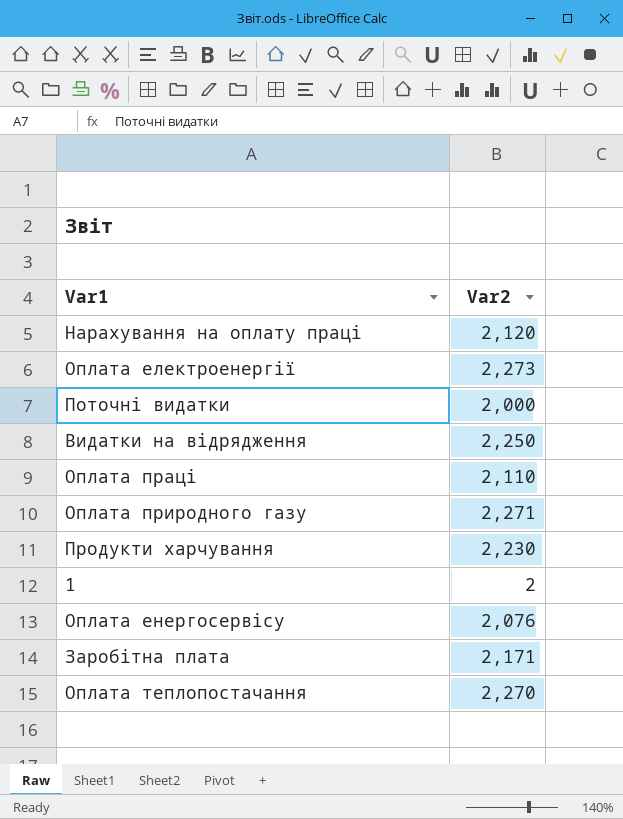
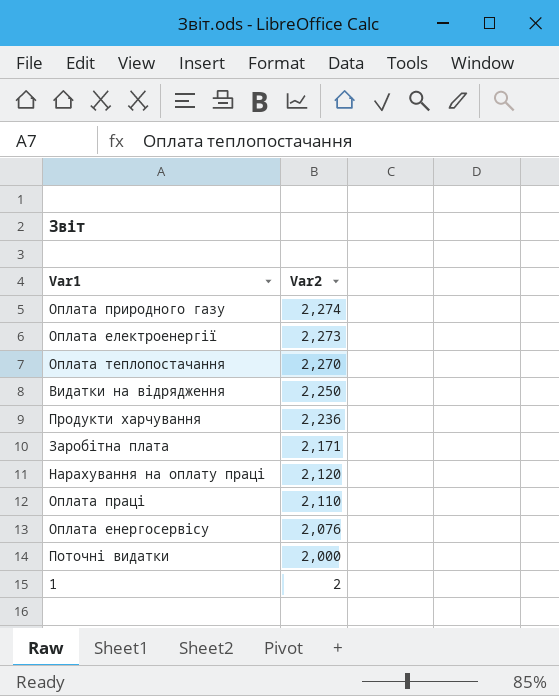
row order: none -> Var2 descending
Оплата природного газу | Var2: 2,271 -> 2,274
Продукти харчування | Var2: 2,230 -> 2,236

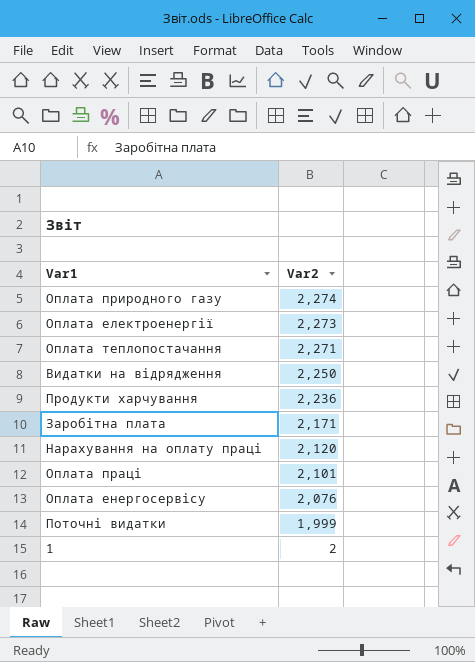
Оплата теплопостачання | Var2: 2,270 -> 2,271
Оплата праці | Var2: 2,110 -> 2,101
Поточні видатки | Var2: 2,000 -> 1,999

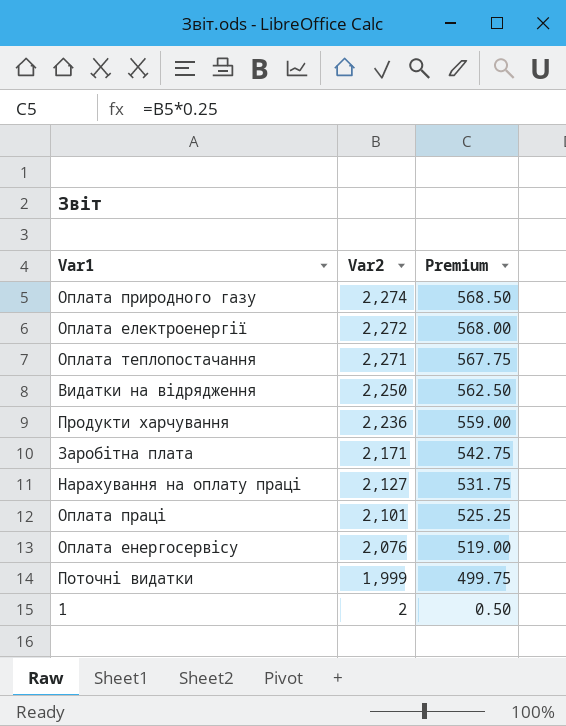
column Premium | formula: none -> [Var2] * 0.25
Оплата електроенергії | Var2: 2,273 -> 2,272
Нарахування на оплату праці | Var2: 2,120 -> 2,127

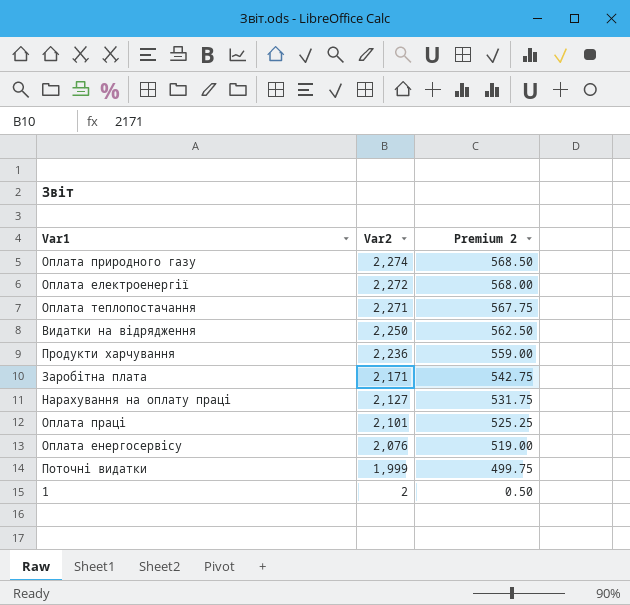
column name: Premium -> Premium 2

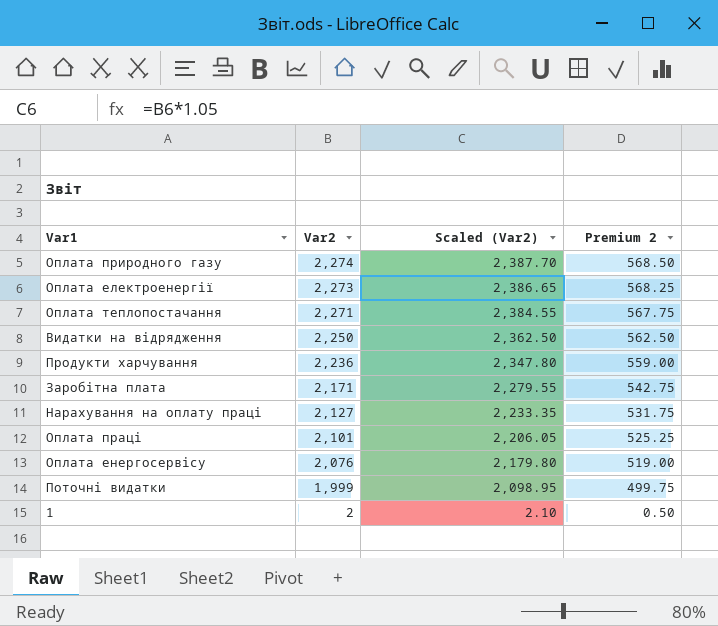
column Scaled (Var2) | formula: none -> [Var2] * 1.05
Оплата електроенергії | Var2: 2,272 -> 2,273
Оплата електроенергії | Premium 2: 568.00 -> 568.25

